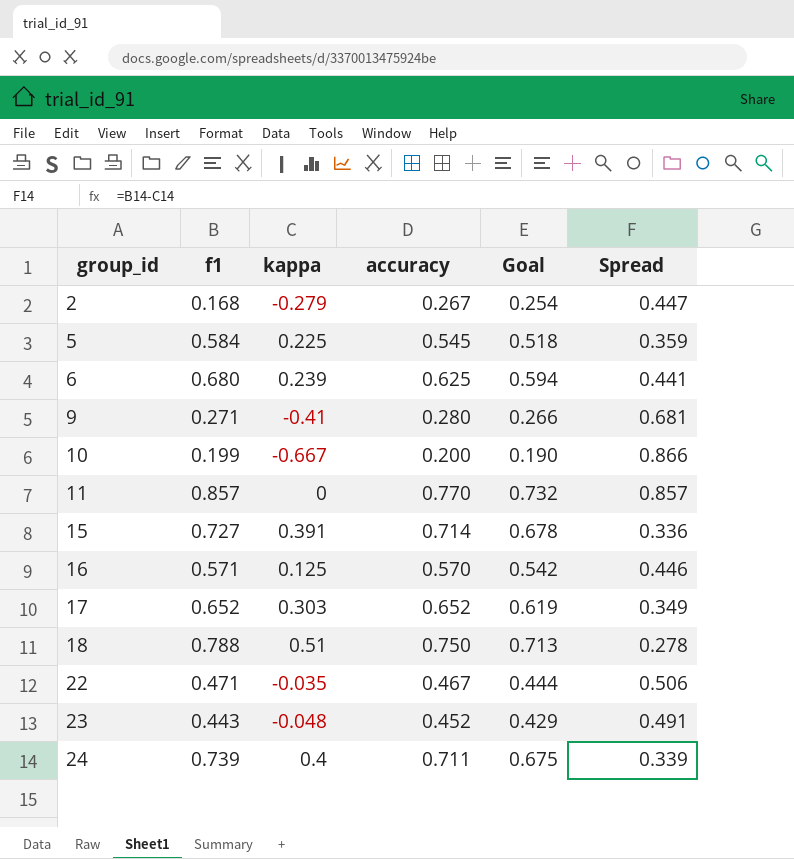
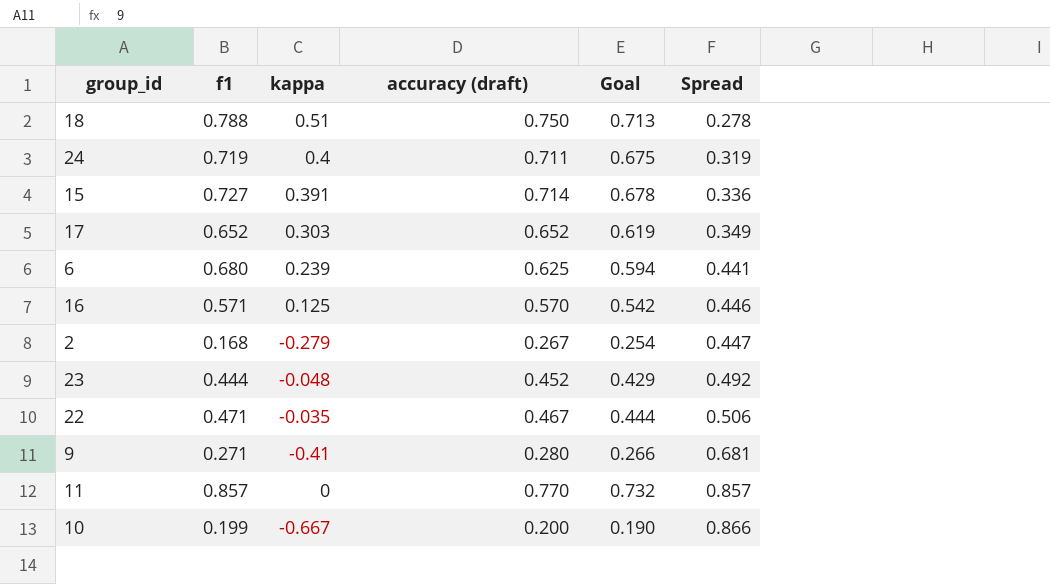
row order: group_id ascending -> Spread ascending
column name: accuracy -> accuracy (draft)
row 5: 0.584 | 0.225 | 0.545 | 0.518 | 0.359 -> none
24 | f1: 0.739 -> 0.719
24 | Spread: 0.339 -> 0.319
23 | f1: 0.443 -> 0.444
23 | Spread: 0.491 -> 0.492

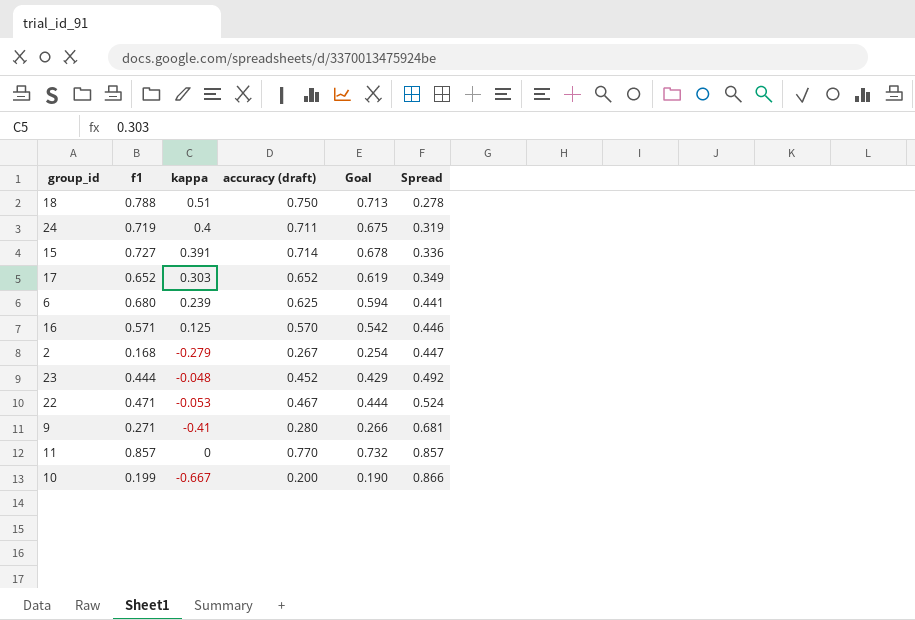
22 | kappa: -0.035 -> -0.053
22 | Spread: 0.506 -> 0.524

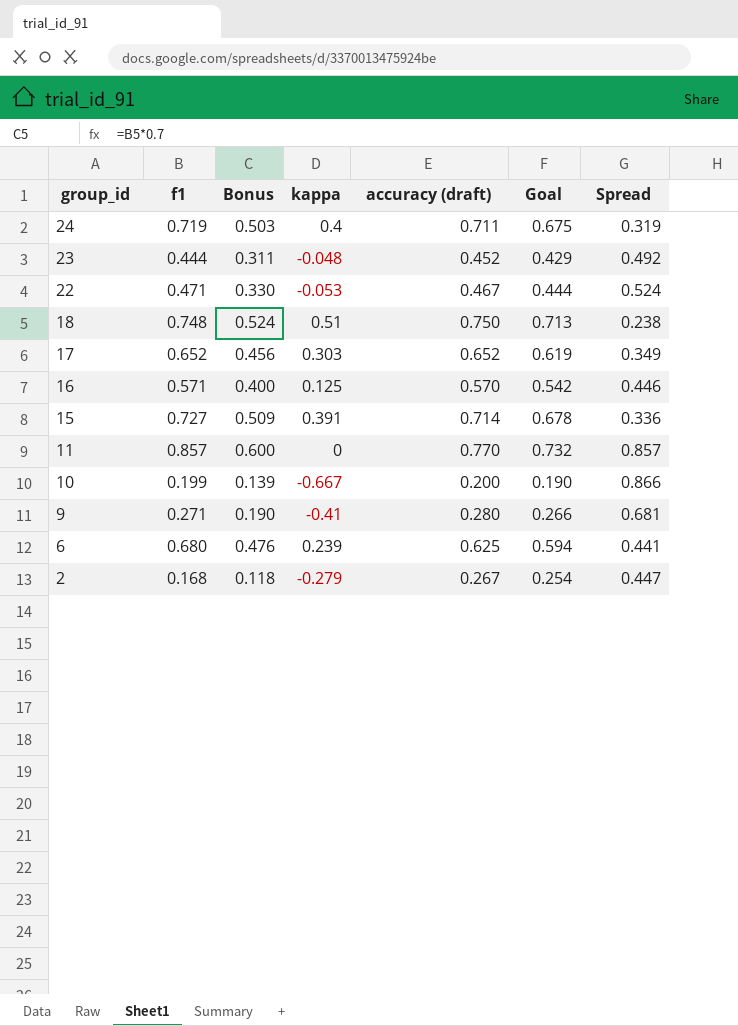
row order: Spread ascending -> group_id descending
column Bonus | formula: none -> [f1] * 0.7
18 | f1: 0.788 -> 0.748
18 | Spread: 0.278 -> 0.238

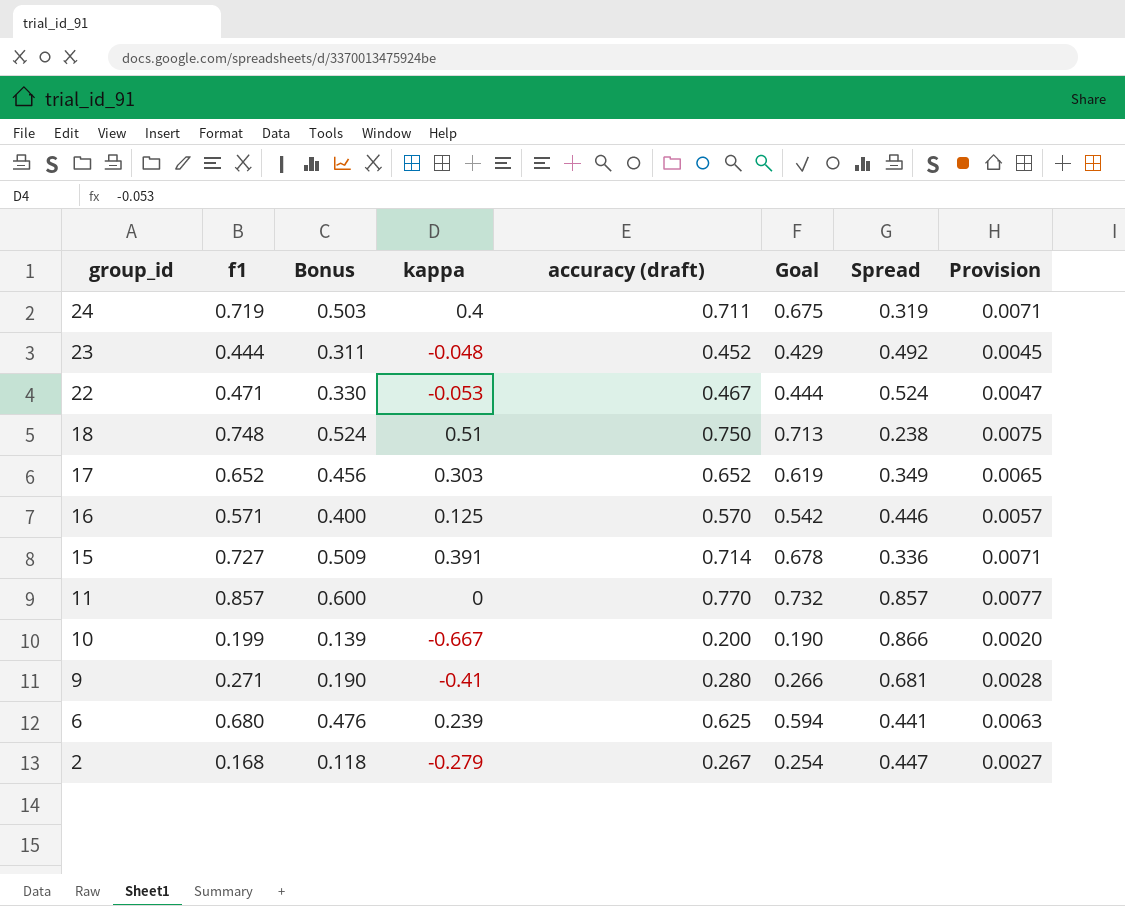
column Provision | formula: none -> [accuracy (draft)] * 0.01

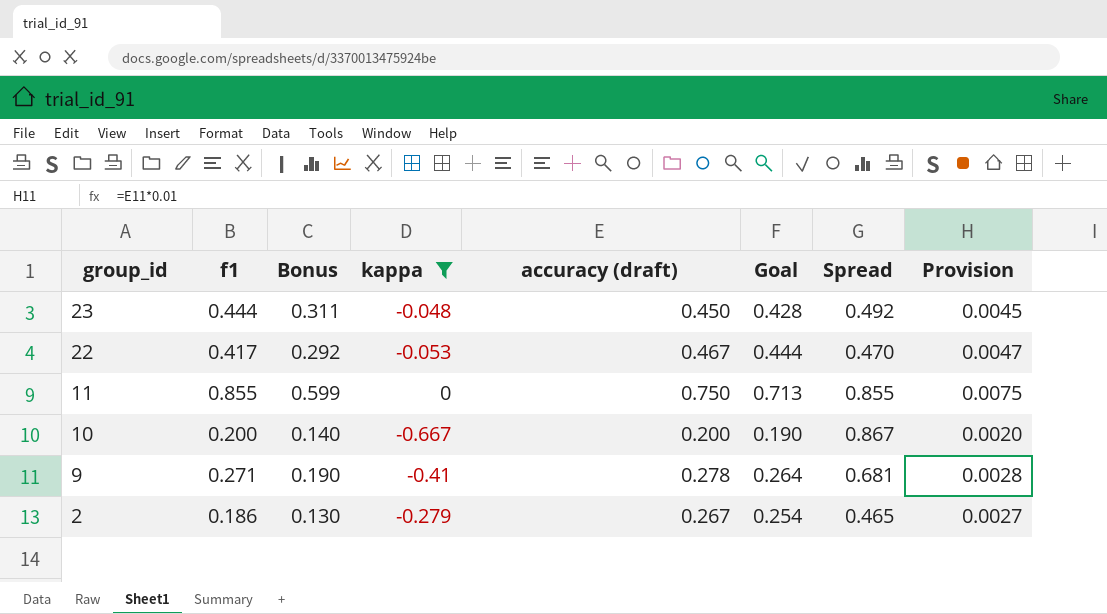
filter: none -> kappa <= 0
23 | accuracy (draft): 0.452 -> 0.450
23 | Goal: 0.429 -> 0.428
22 | f1: 0.471 -> 0.417
22 | Bonus: 0.330 -> 0.292
22 | Spread: 0.524 -> 0.470
11 | f1: 0.857 -> 0.855
11 | Bonus: 0.600 -> 0.599
11 | accuracy (draft): 0.770 -> 0.750
11 | Goal: 0.732 -> 0.713
11 | Spread: 0.857 -> 0.855
11 | Provision: 0.0077 -> 0.0075
10 | f1: 0.199 -> 0.200
10 | Bonus: 0.139 -> 0.140
10 | Spread: 0.866 -> 0.867
9 | accuracy (draft): 0.280 -> 0.278
9 | Goal: 0.266 -> 0.264
2 | f1: 0.168 -> 0.186
2 | Bonus: 0.118 -> 0.130
2 | Spread: 0.447 -> 0.465

